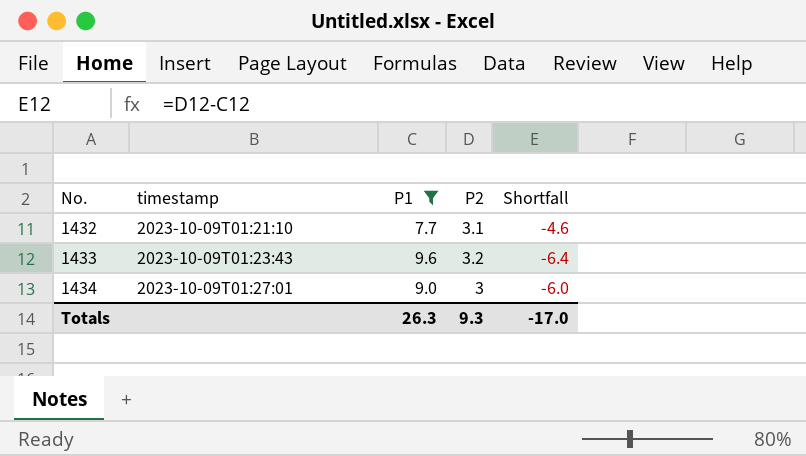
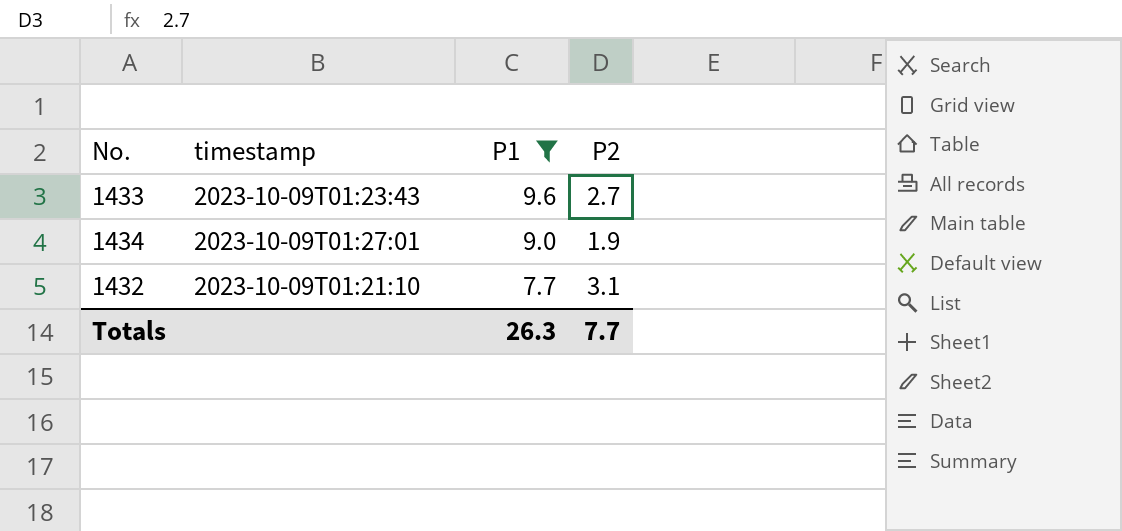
row order: No. ascending -> P1 descending
column Shortfall | formula: [P2] - [P1] -> none
1433 | P2: 3.2 -> 2.7
1434 | P2: 3 -> 1.9
Totals | P2: 9.3 -> 7.7

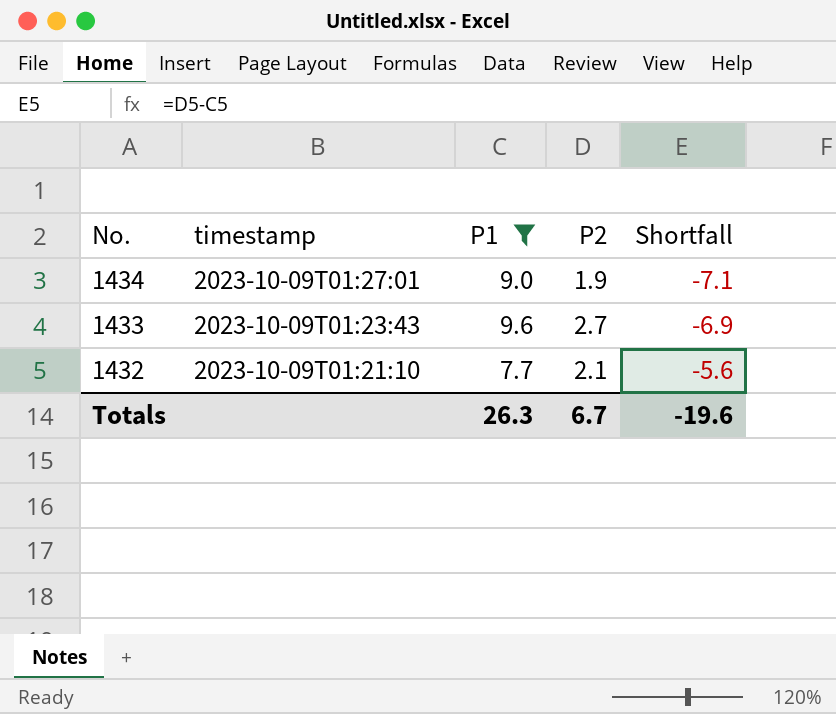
row order: P1 descending -> No. descending
column Shortfall | formula: none -> [P2] - [P1]
1432 | P2: 3.1 -> 2.1
Totals | P2: 7.7 -> 6.7

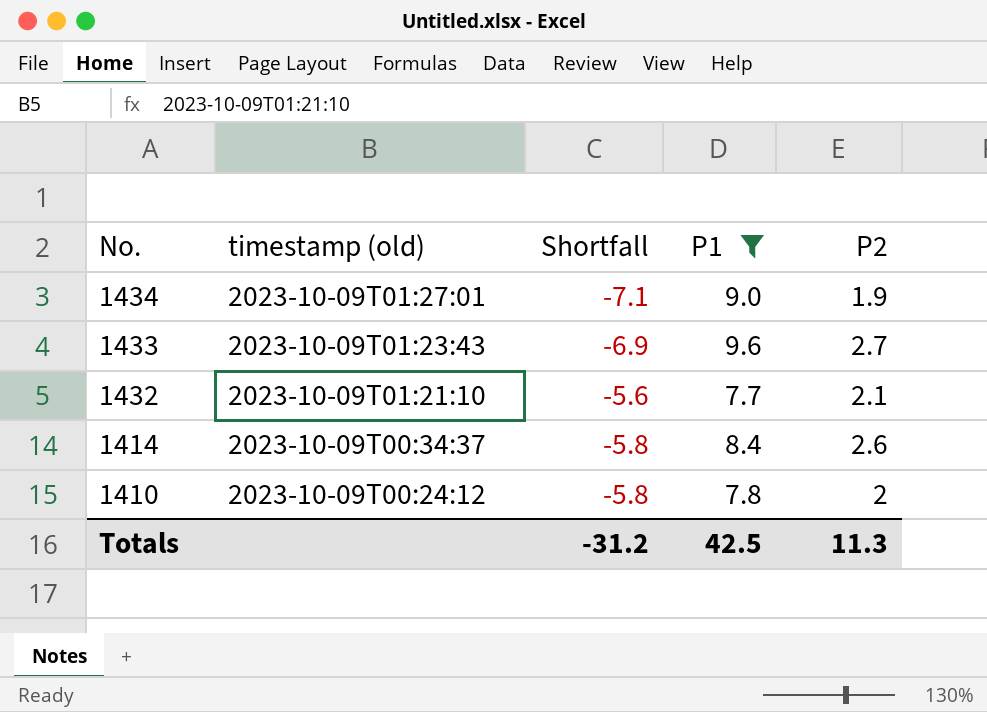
column name: timestamp -> timestamp (old)
column Shortfall | position: 5 -> 3
row 1414: none -> 2023-10-09T00:34:37 | -5.8 | 8.4 | 2.6
row 1410: none -> 2023-10-09T00:24:12 | -5.8 | 7.8 | 2
Totals | Shortfall: -19.6 -> -31.2
Totals | P1: 26.3 -> 42.5
Totals | P2: 6.7 -> 11.3

